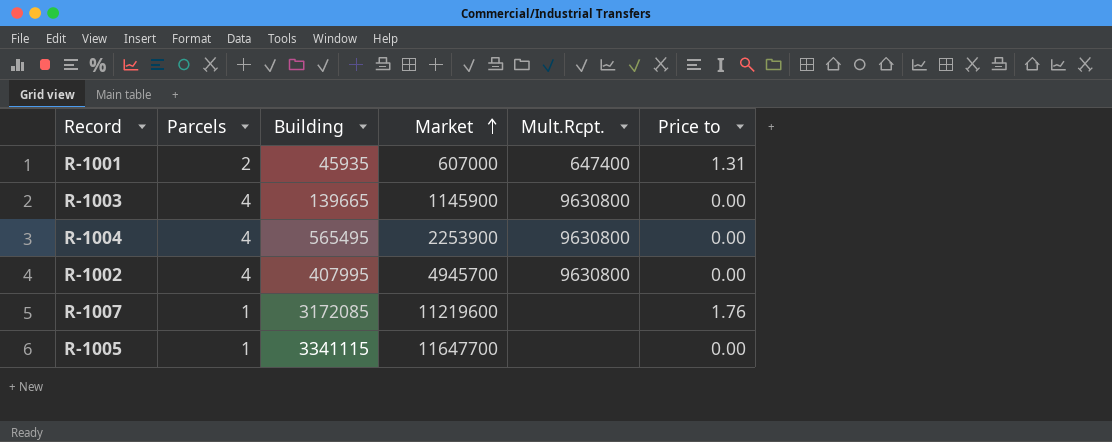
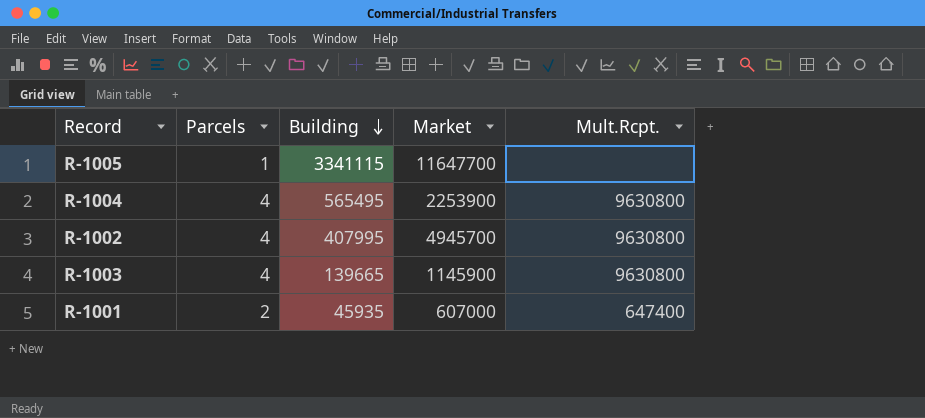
row order: Market ascending -> Building descending
column Price to | position: 6 -> none
row R-1007: 1 | 3172085 | 11219600 | none | 1.76 -> none

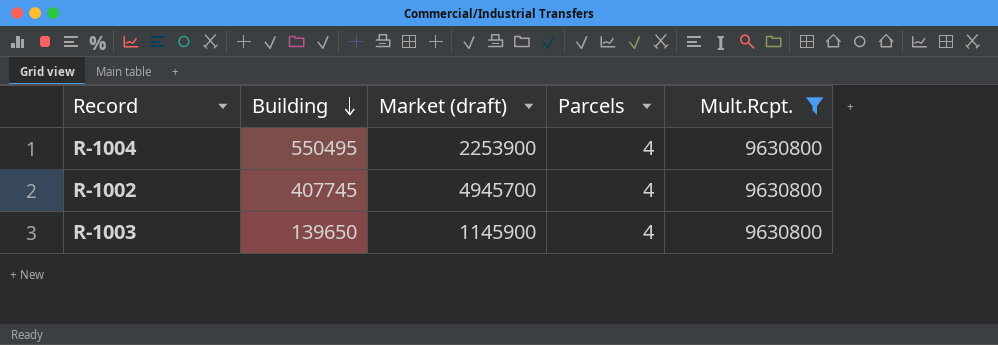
filter: none -> Mult.Rcpt. = 9630800
column name: Market -> Market (draft)
column Parcels | position: 2 -> 4
R-1004 | Building: 565495 -> 550495
R-1002 | Building: 407995 -> 407745
R-1003 | Building: 139665 -> 139650

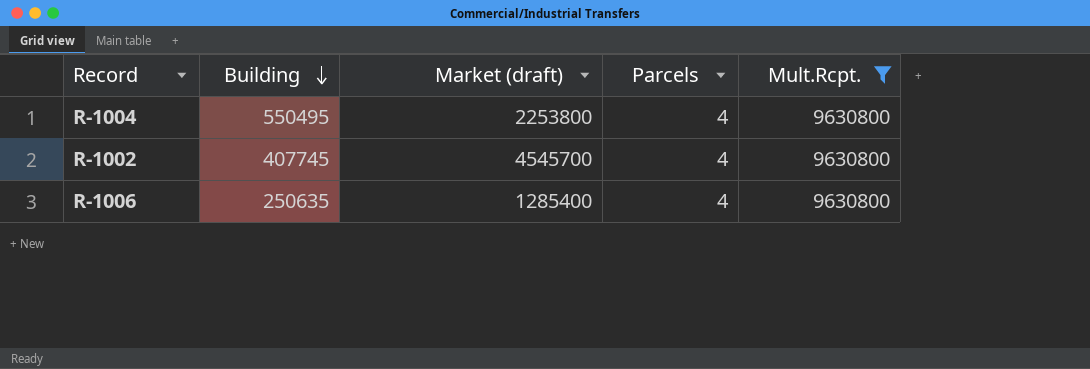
row R-1003: 139650 | 1145900 | 4 | 9630800 -> none
R-1004 | Market (draft): 2253900 -> 2253800
R-1002 | Market (draft): 4945700 -> 4545700
row R-1006: none -> 250635 | 1285400 | 4 | 9630800

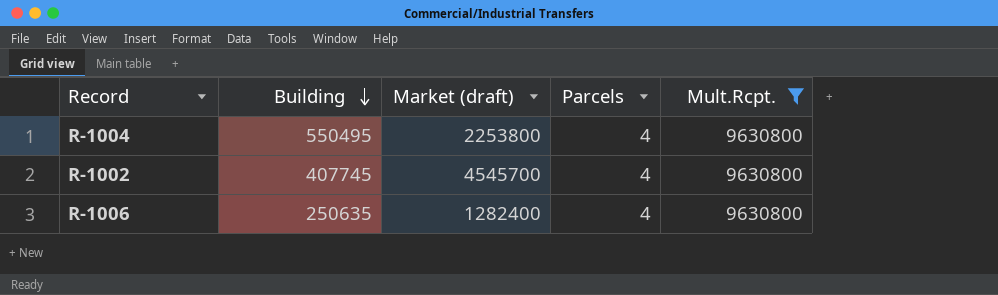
R-1006 | Market (draft): 1285400 -> 1282400

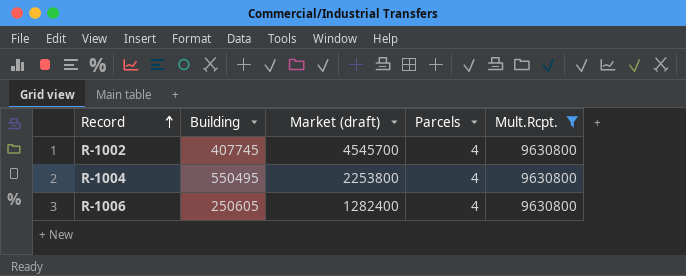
row order: Building descending -> Record ascending
R-1006 | Building: 250635 -> 250605

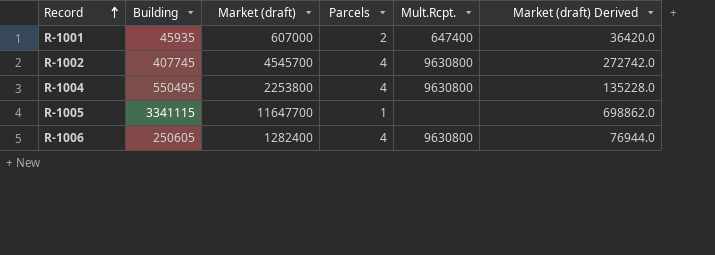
filter: Mult.Rcpt. = 9630800 -> none
column Market (draft) Derived | formula: none -> [Market (draft)] * 0.06

